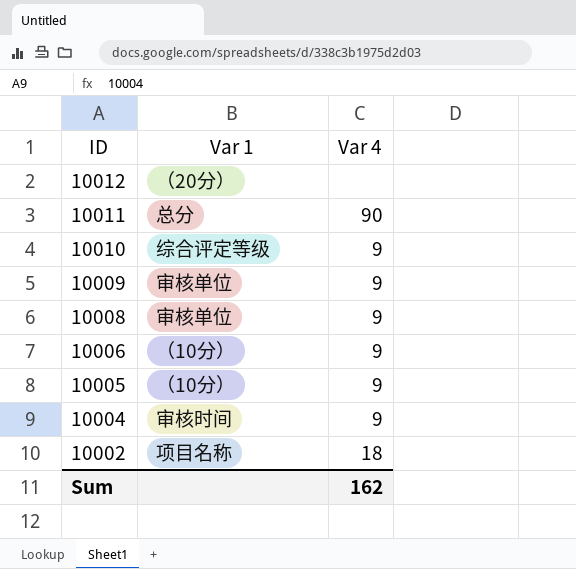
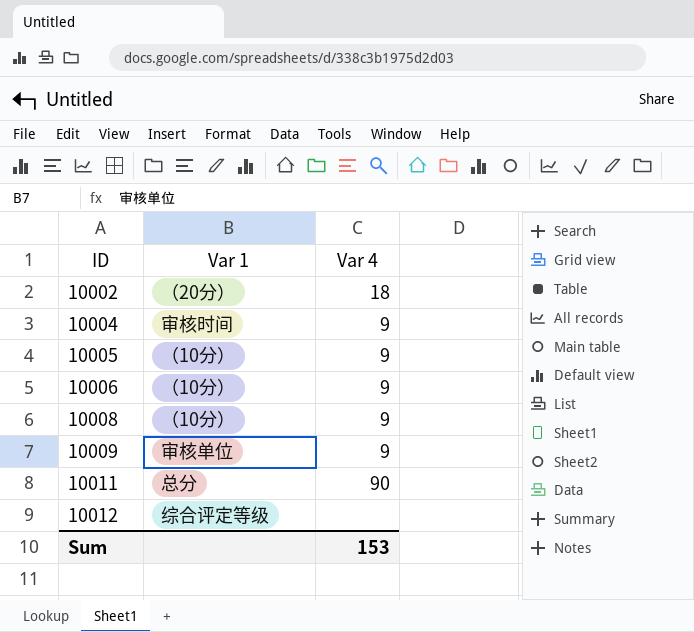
row order: ID descending -> ID ascending
row 10010: 综合评定等级 | 9 -> none
10002 | Var 1: 项目名称 -> （20分）
10008 | Var 1: 审核单位 -> （10分）
10012 | Var 1: （20分） -> 综合评定等级
Sum | Var 4: 162 -> 153

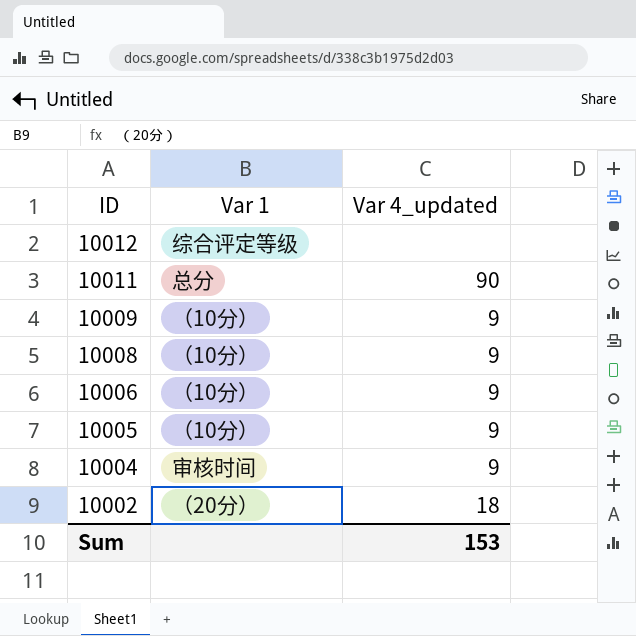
row order: ID ascending -> ID descending
column name: Var 4 -> Var 4_updated
10009 | Var 1: 审核单位 -> （10分）

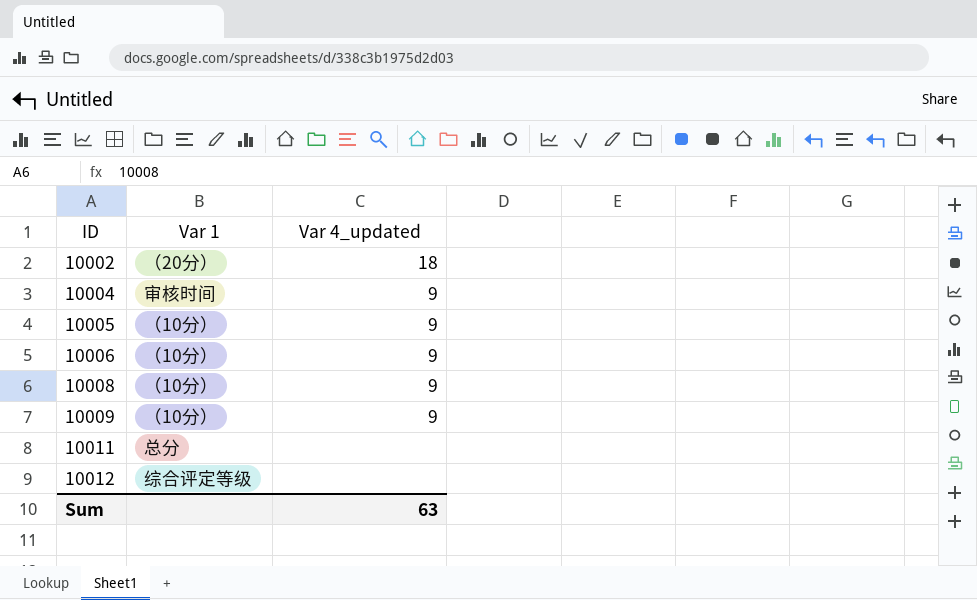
row order: ID descending -> ID ascending
10011 | Var 4_updated: 90 -> none
Sum | Var 4_updated: 153 -> 63

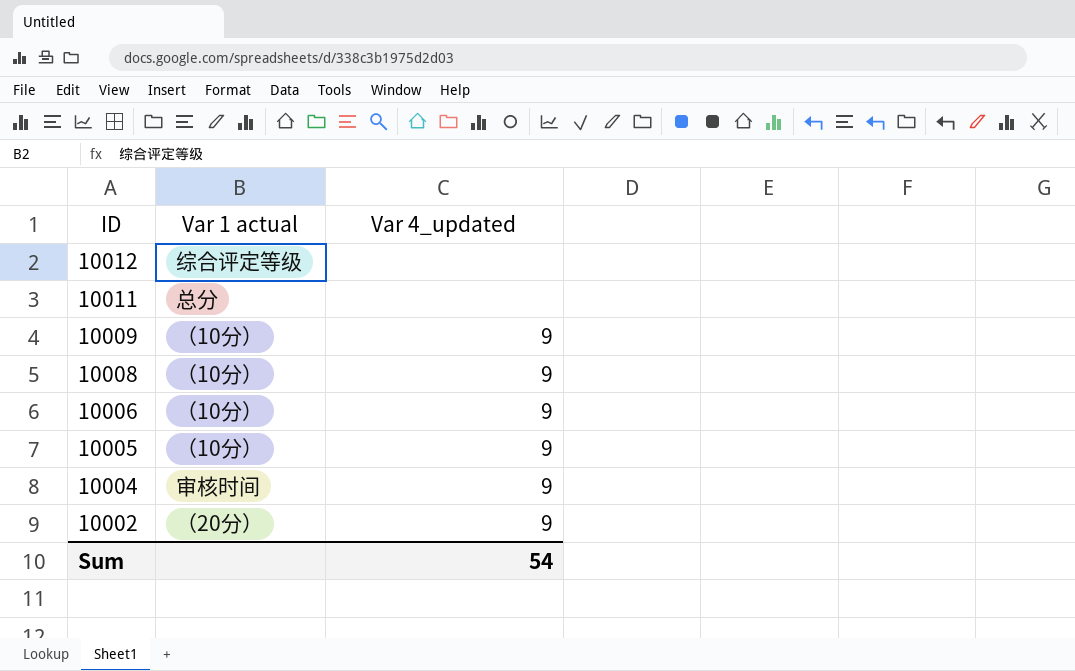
row order: ID ascending -> ID descending
column name: Var 1 -> Var 1 actual
10002 | Var 4_updated: 18 -> 9
Sum | Var 4_updated: 63 -> 54

